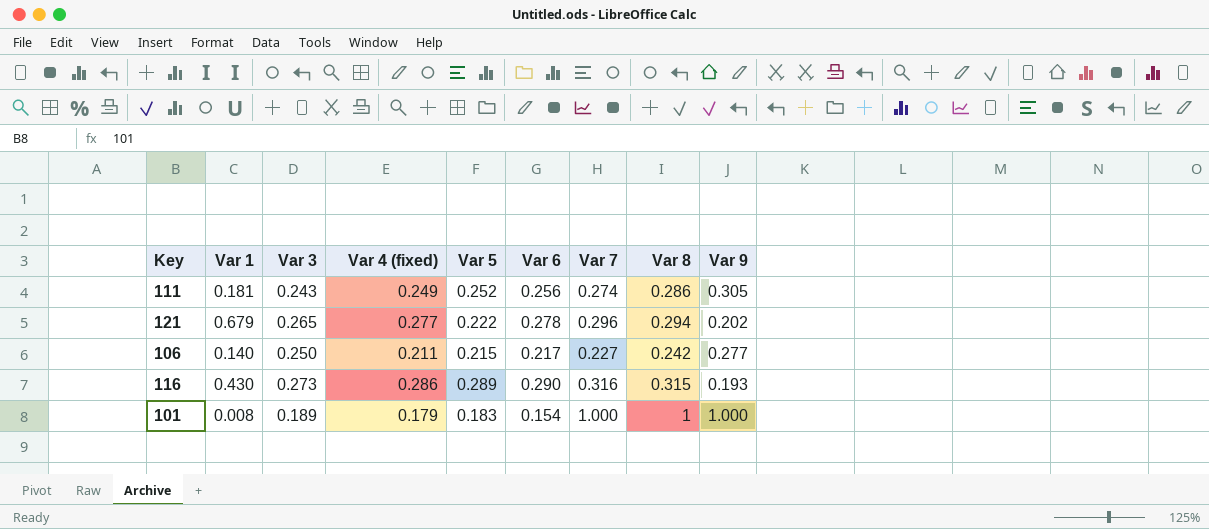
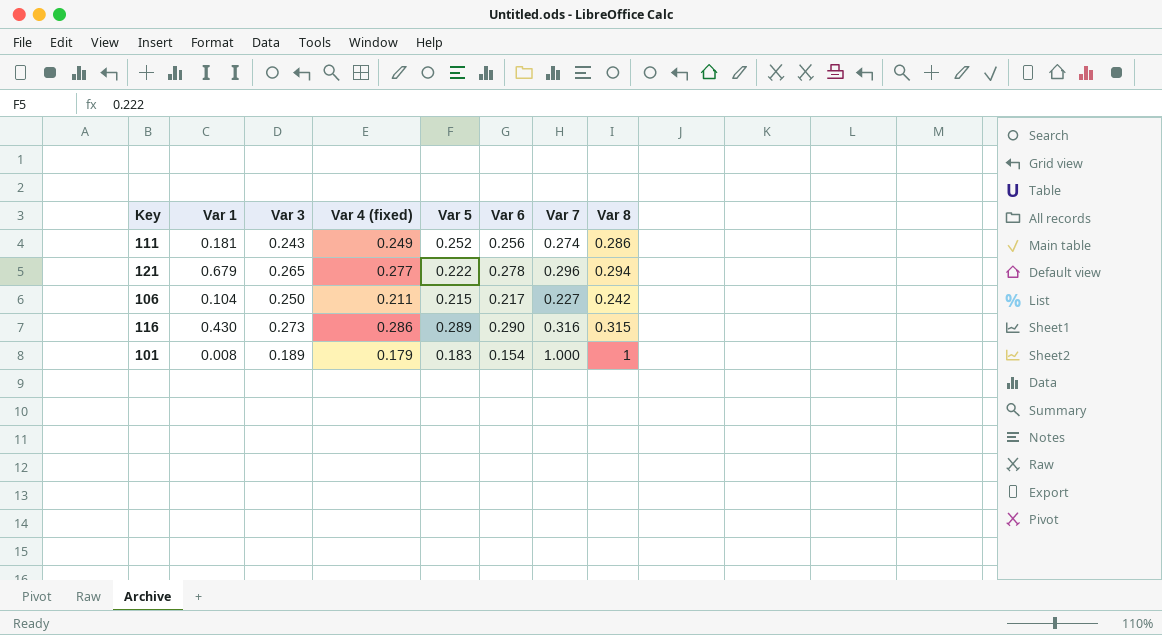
column Var 9 | position: 9 -> none
106 | Var 1: 0.140 -> 0.104

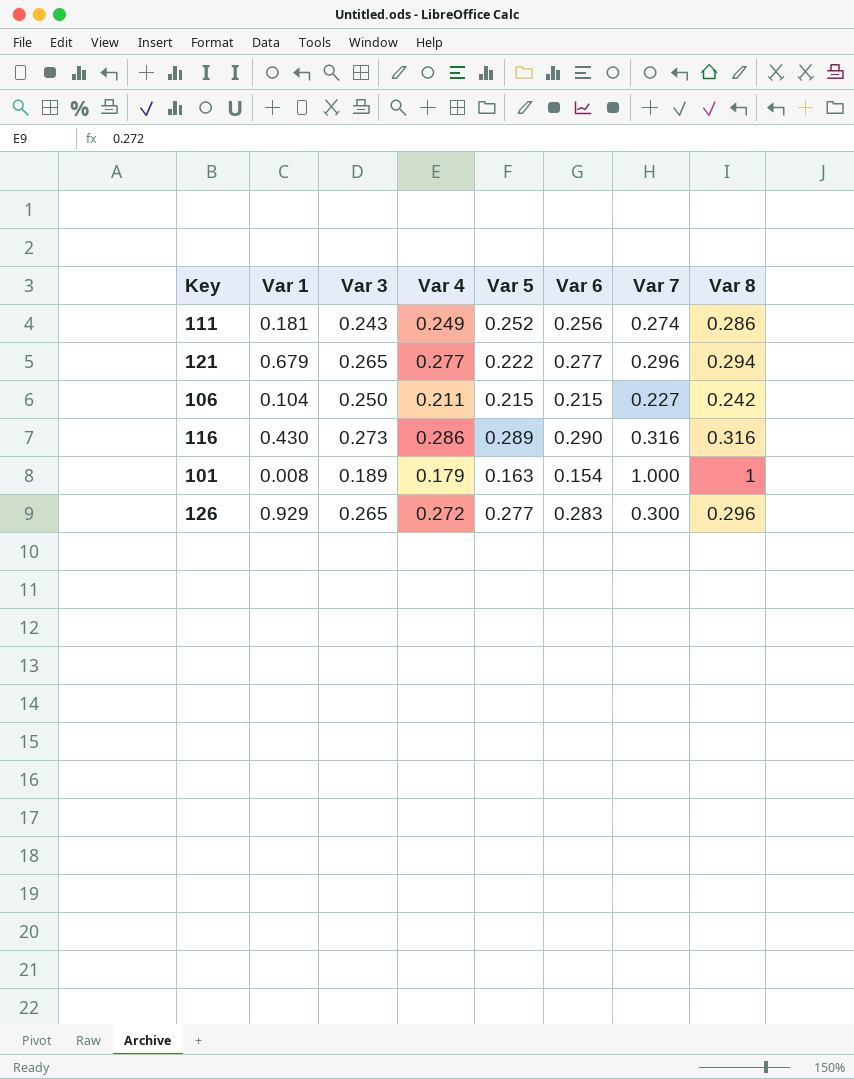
column name: Var 4 (fixed) -> Var 4
121 | Var 6: 0.278 -> 0.277
106 | Var 6: 0.217 -> 0.215
116 | Var 8: 0.315 -> 0.316
101 | Var 5: 0.183 -> 0.163
row 126: none -> 0.929 | 0.265 | 0.272 | 0.277 | 0.283 | 0.300 | 0.296

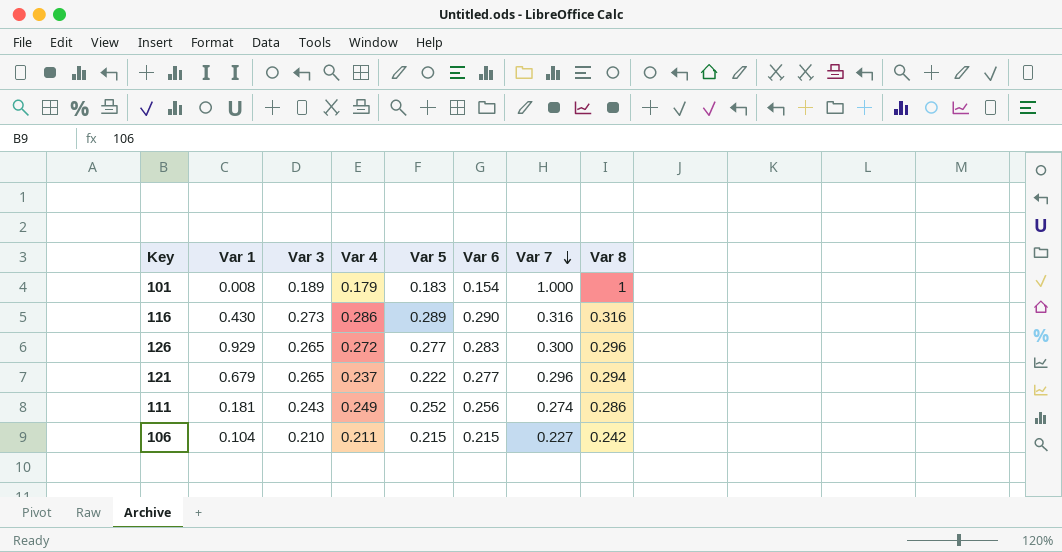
row order: none -> Var 7 descending
101 | Var 5: 0.163 -> 0.183
121 | Var 4: 0.277 -> 0.237
106 | Var 3: 0.250 -> 0.210

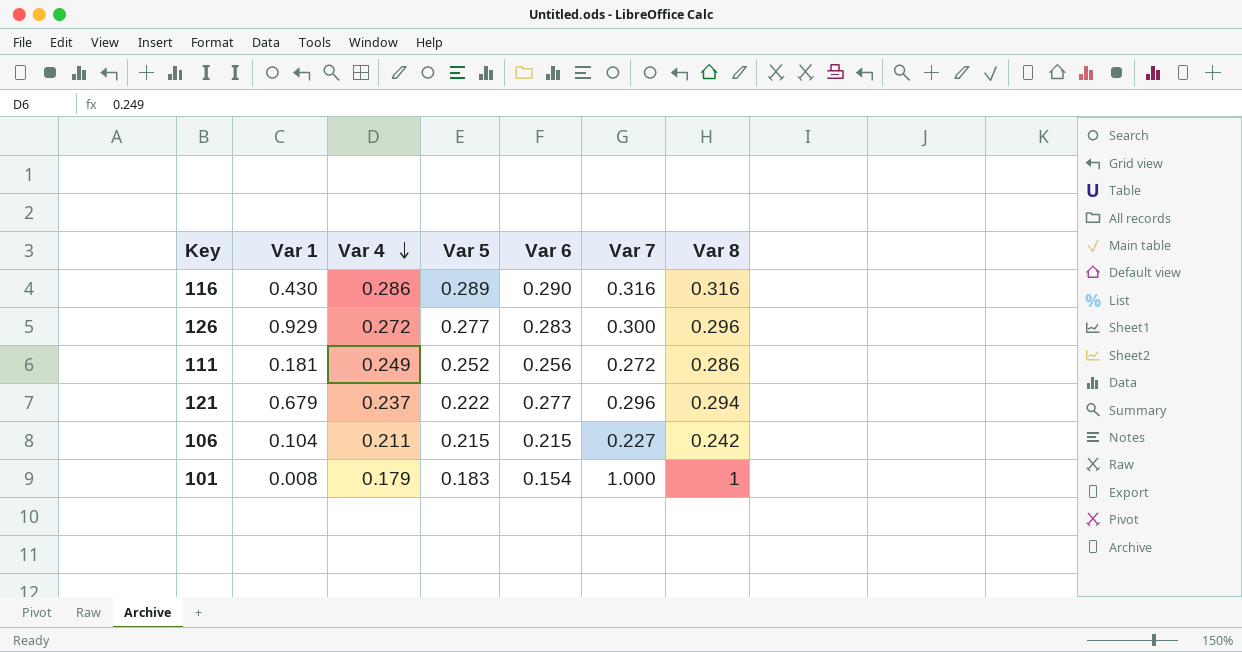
row order: Var 7 descending -> Var 4 descending
column Var 3 | position: 3 -> none
111 | Var 7: 0.274 -> 0.272

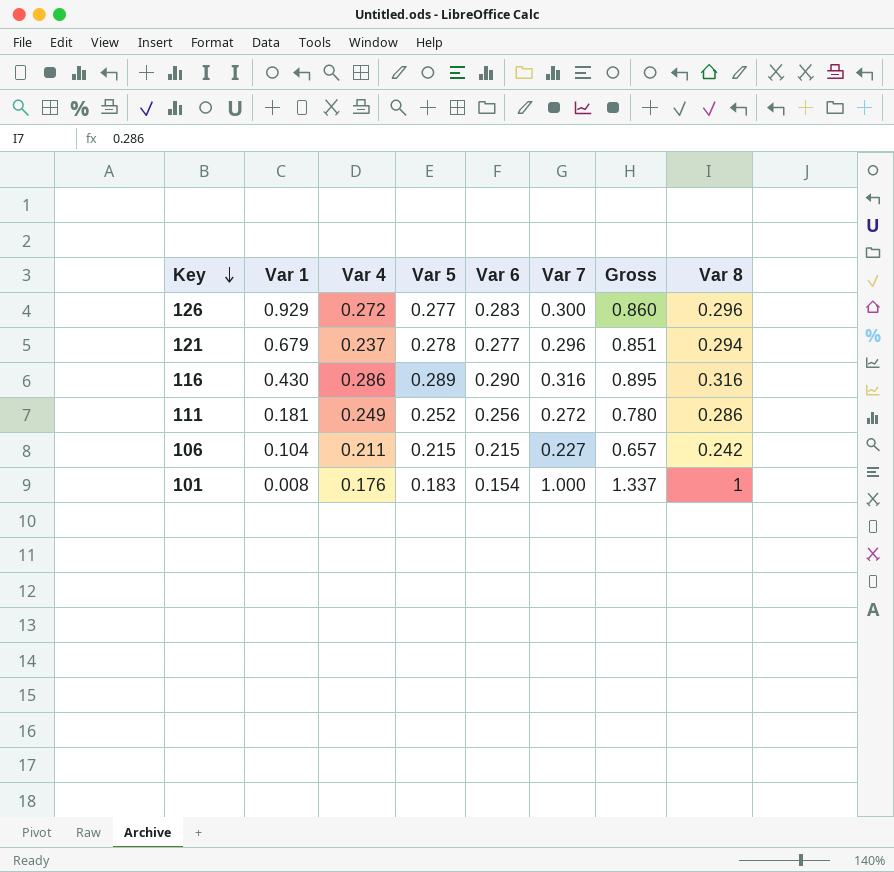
row order: Var 4 descending -> Key descending
column Gross | formula: none -> [Var 5] + [Var 6] + [Var 7]
121 | Var 5: 0.222 -> 0.278
101 | Var 4: 0.179 -> 0.176

